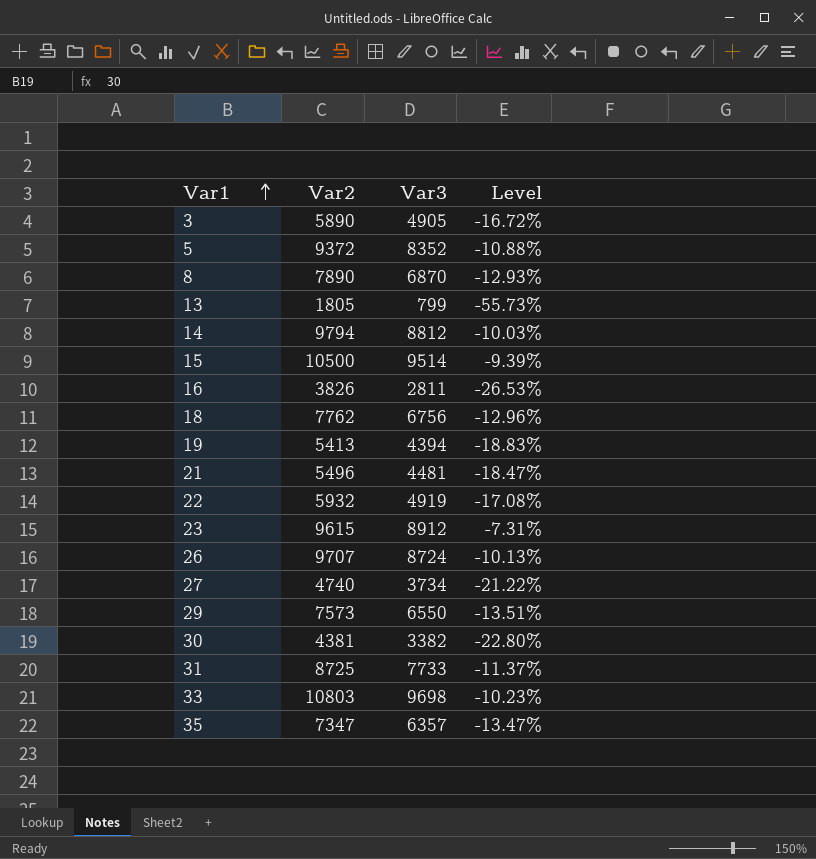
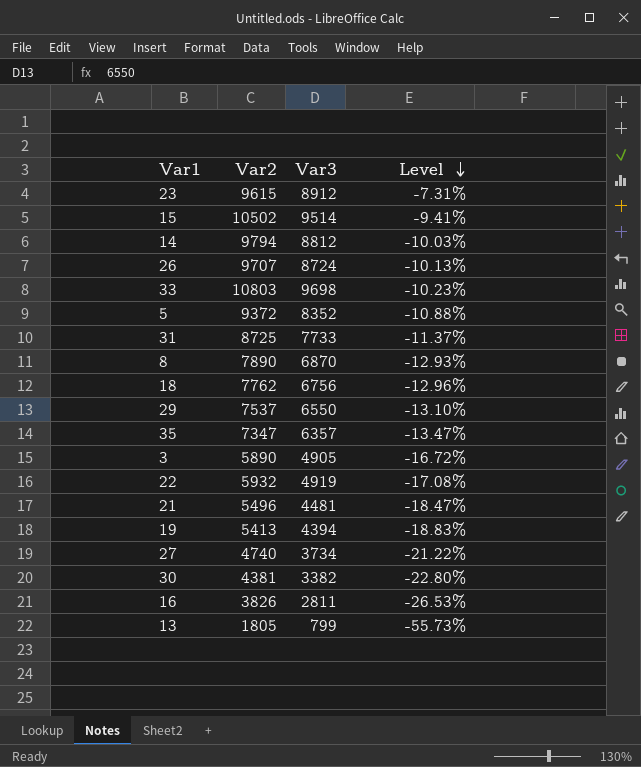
row order: Var1 ascending -> Level descending
15 | Var2: 10500 -> 10502
15 | Level: -9.39% -> -9.41%
29 | Var2: 7573 -> 7537
29 | Level: -13.51% -> -13.10%

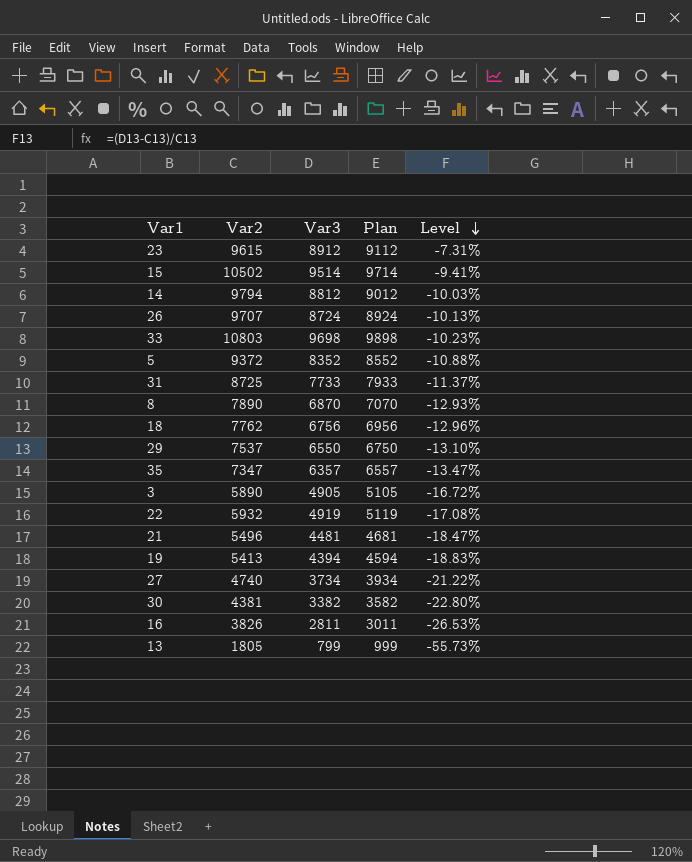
column Plan | formula: none -> [Var3] + 200

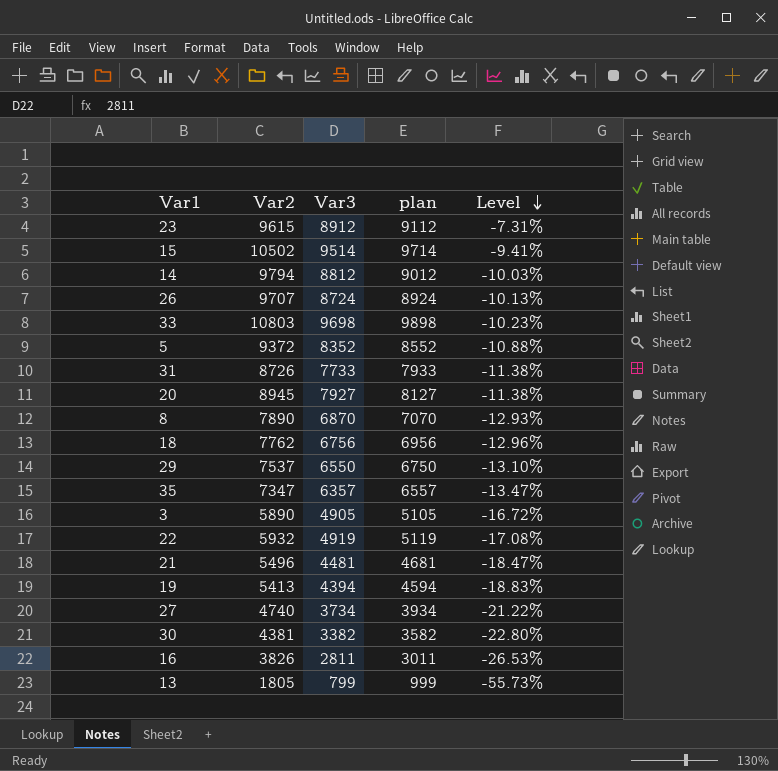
column name: Plan -> plan
31 | Var2: 8725 -> 8726
31 | Level: -11.37% -> -11.38%
row 20: none -> 8945 | 7927 | 8127 | -11.38%

